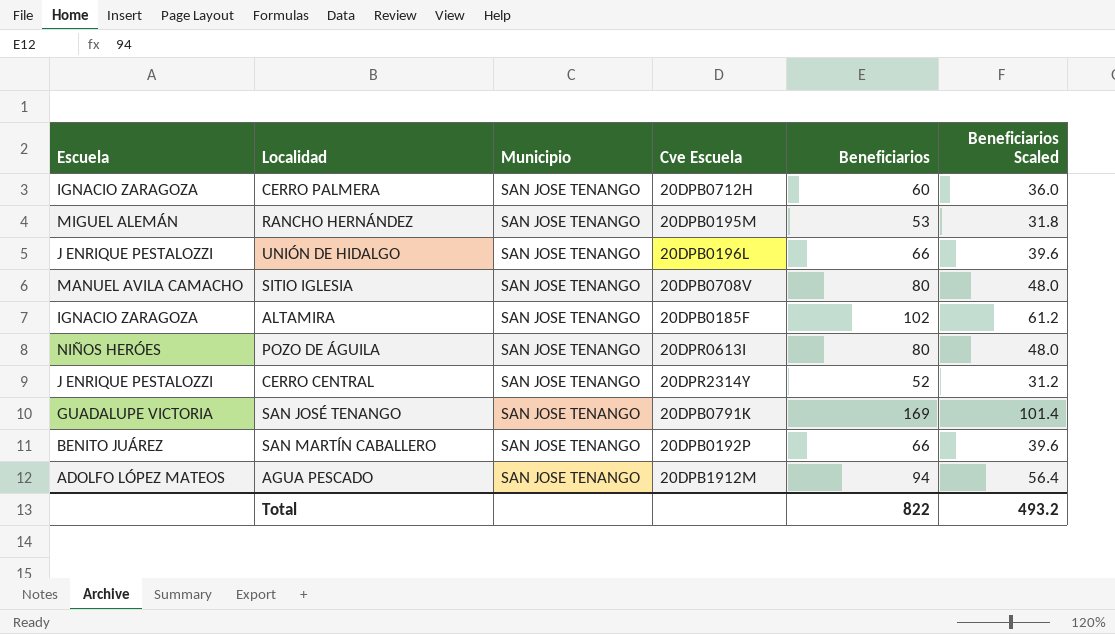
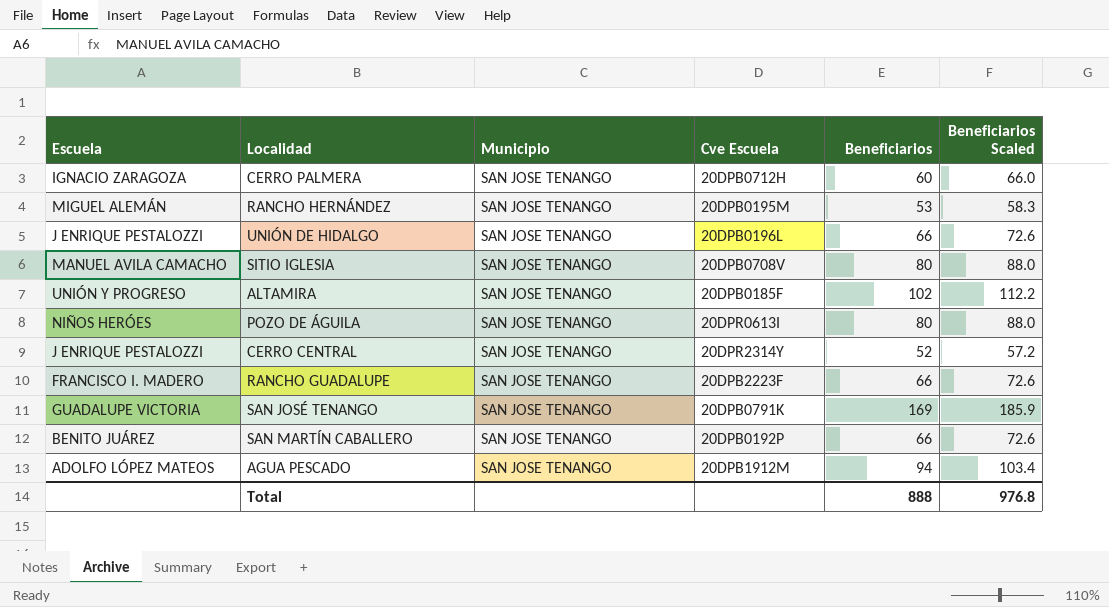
column Beneficiarios Scaled | formula: [Beneficiarios] * 0.6 -> [Beneficiarios] * 1.1
ALTAMIRA | Escuela: IGNACIO ZARAGOZA -> UNIÓN Y PROGRESO
row RANCHO GUADALUPE: none -> FRANCISCO I. MADERO | SAN JOSE TENANGO | 20DPB2223F | 66 | 72.6
Total | Beneficiarios: 822 -> 888
Total | Beneficiarios Scaled: 493.2 -> 976.8

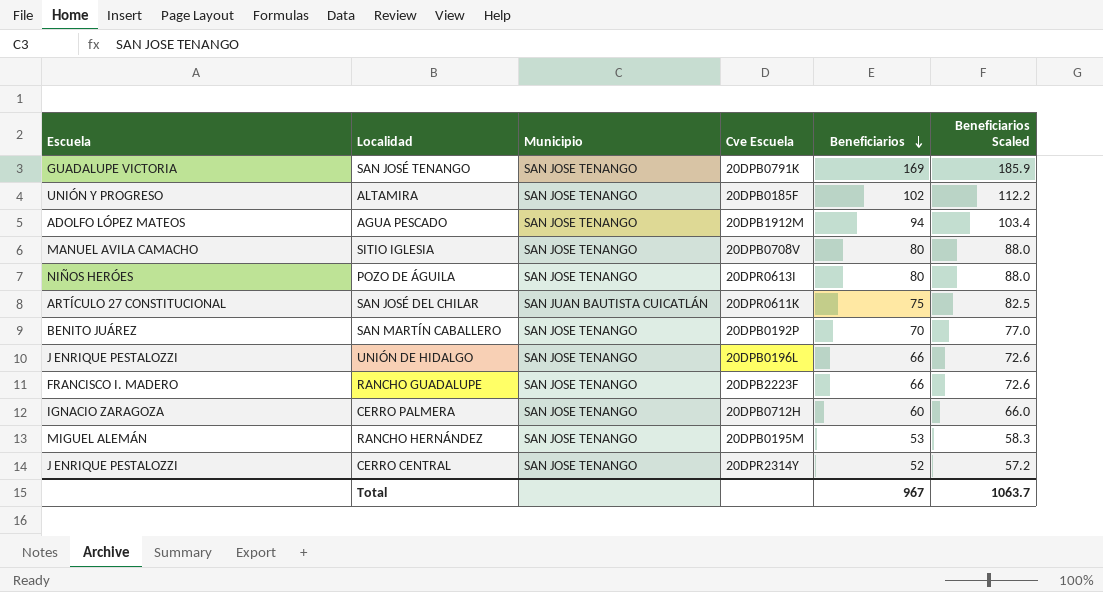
row order: none -> Beneficiarios descending
row SAN JOSÉ DEL CHILAR: none -> ARTÍCULO 27 CONSTITUCIONAL | SAN JUAN BAUTISTA CUICATLÁN | 20DPR0611K | 75 | 82.5
SAN MARTÍN CABALLERO | Beneficiarios: 66 -> 70
SAN MARTÍN CABALLERO | Beneficiarios Scaled: 72.6 -> 77.0
Total | Beneficiarios: 888 -> 967
Total | Beneficiarios Scaled: 976.8 -> 1063.7

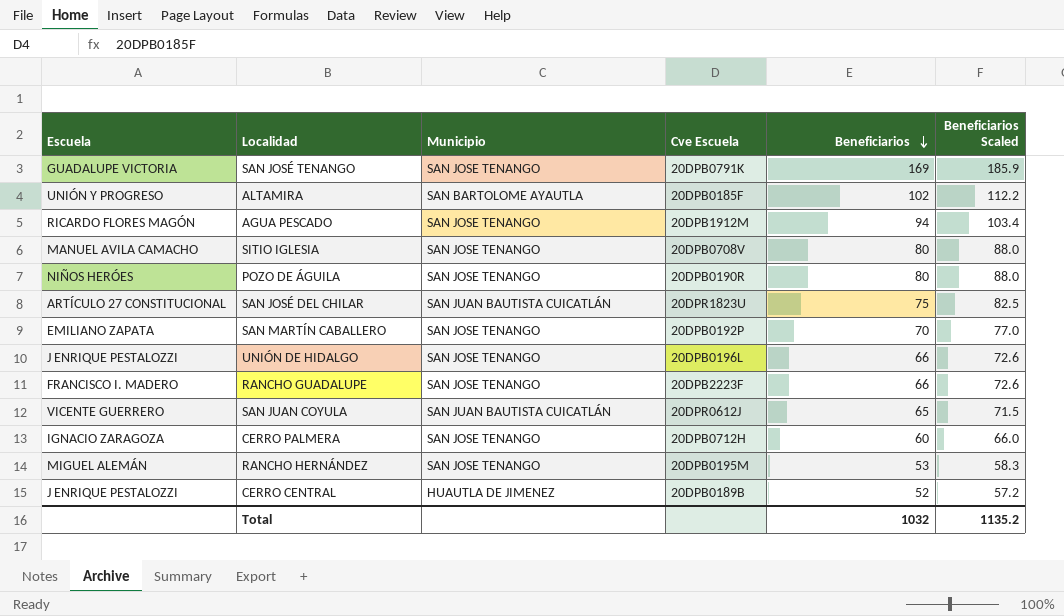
ALTAMIRA | Municipio: SAN JOSE TENANGO -> SAN BARTOLOME AYAUTLA
AGUA PESCADO | Escuela: ADOLFO LÓPEZ MATEOS -> RICARDO FLORES MAGÓN
POZO DE ÁGUILA | Cve Escuela: 20DPR0613I -> 20DPB0190R
SAN JOSÉ DEL CHILAR | Cve Escuela: 20DPR0611K -> 20DPR1823U
SAN MARTÍN CABALLERO | Escuela: BENITO JUÁREZ -> EMILIANO ZAPATA
row SAN JUAN COYULA: none -> VICENTE GUERRERO | SAN JUAN BAUTISTA CUICATLÁN | 20DPR0612J | 65 | 71.5
CERRO CENTRAL | Municipio: SAN JOSE TENANGO -> HUAUTLA DE JIMENEZ
CERRO CENTRAL | Cve Escuela: 20DPR2314Y -> 20DPB0189B
Total | Beneficiarios: 967 -> 1032
Total | Beneficiarios Scaled: 1063.7 -> 1135.2

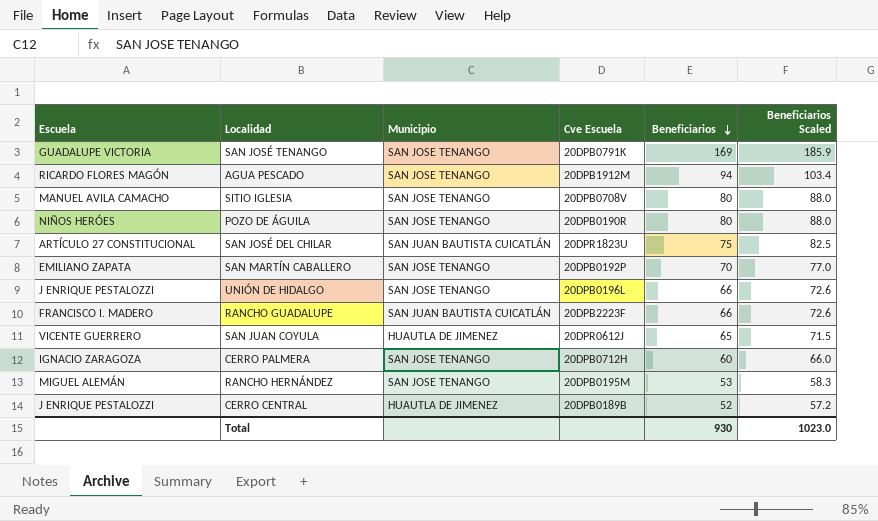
row ALTAMIRA: UNIÓN Y PROGRESO | SAN BARTOLOME AYAUTLA | 20DPB0185F | 102 | 112.2 -> none
RANCHO GUADALUPE | Municipio: SAN JOSE TENANGO -> SAN JUAN BAUTISTA CUICATLÁN
SAN JUAN COYULA | Municipio: SAN JUAN BAUTISTA CUICATLÁN -> HUAUTLA DE JIMENEZ
Total | Beneficiarios: 1032 -> 930
Total | Beneficiarios Scaled: 1135.2 -> 1023.0

